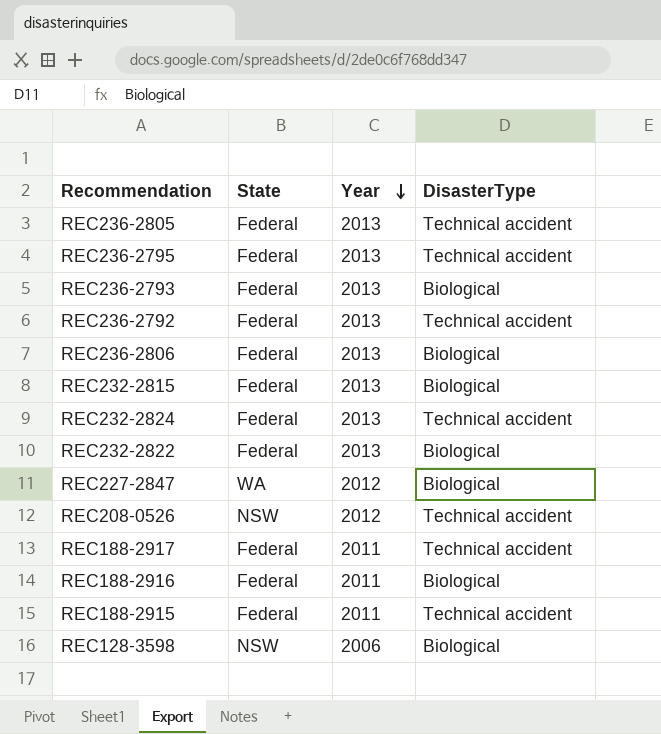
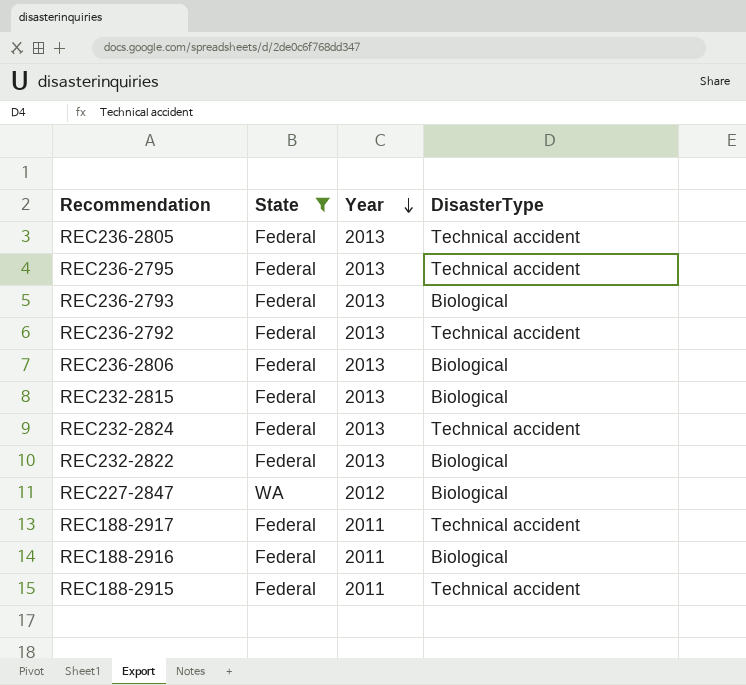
filter: none -> State != NSW

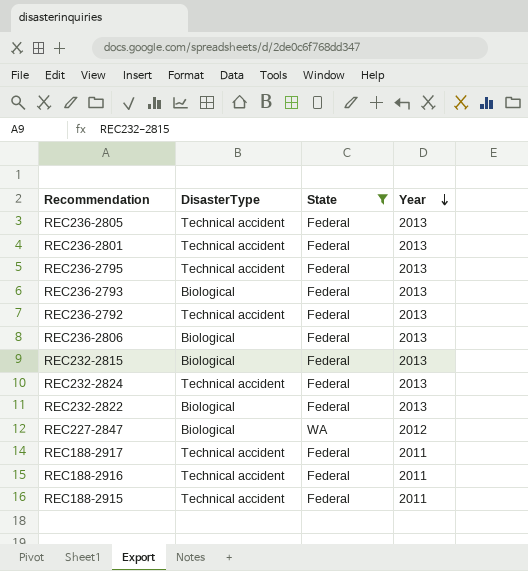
column DisasterType | position: 4 -> 2
row REC236-2801: none -> Technical accident | Federal | 2013
REC188-2916 | DisasterType: Biological -> Technical accident

